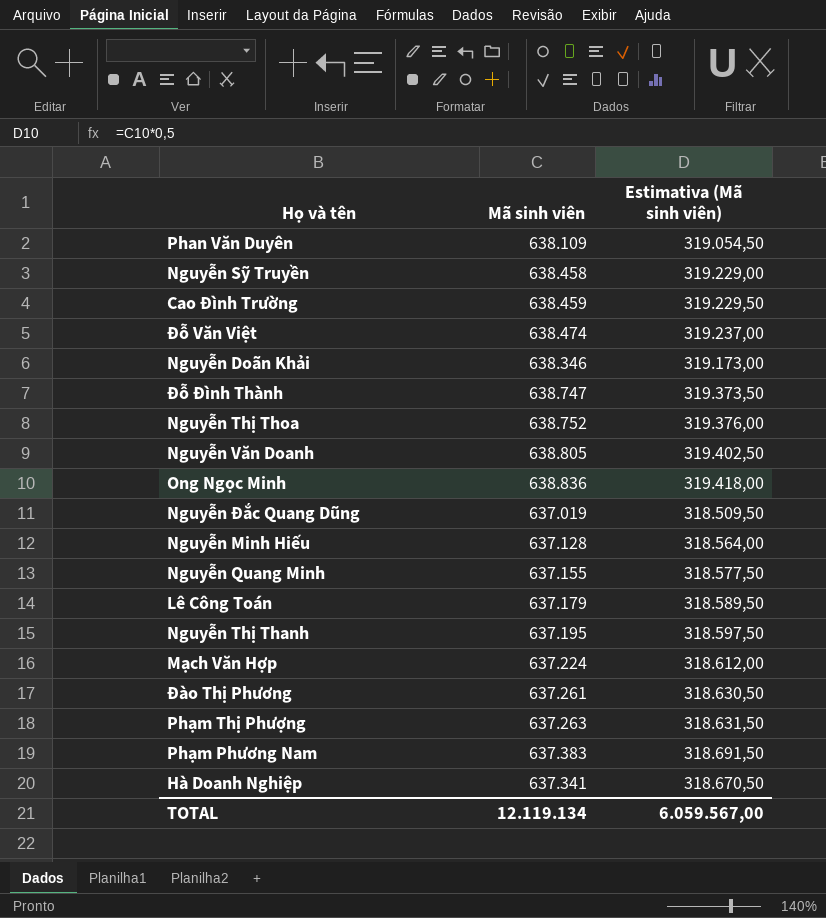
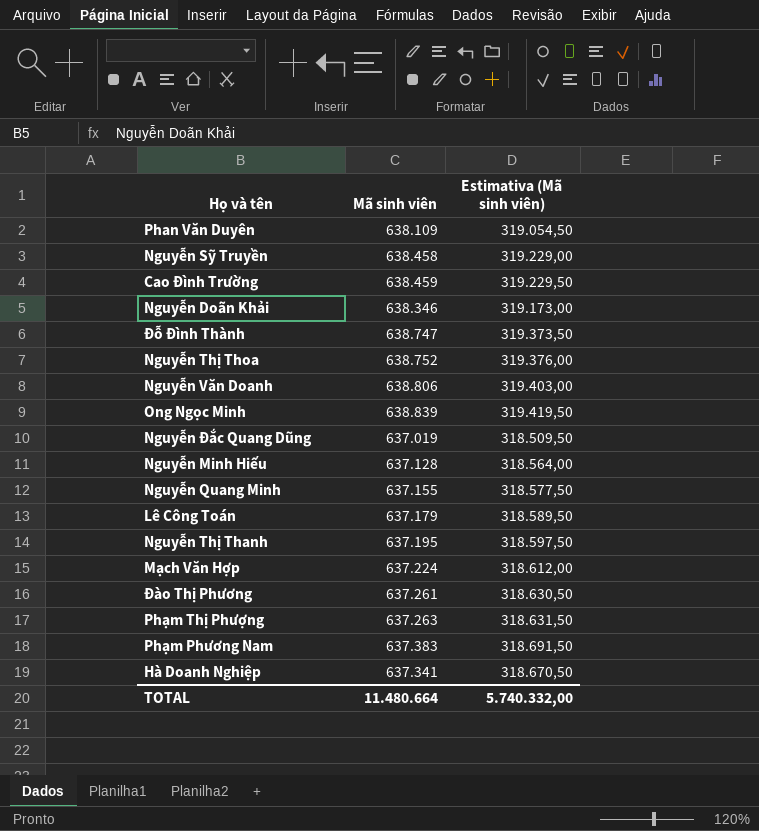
row Đỗ Văn Việt: 638.474 | 319.237,00 -> none
Nguyễn Văn Doanh | Mã sinh viên: 638.805 -> 638.806
Nguyễn Văn Doanh | Estimativa (Mã sinh viên): 319.402,50 -> 319.403,00
Ong Ngọc Minh | Mã sinh viên: 638.836 -> 638.839
Ong Ngọc Minh | Estimativa (Mã sinh viên): 319.418,00 -> 319.419,50
TOTAL | Mã sinh viên: 12.119.134 -> 11.480.664
TOTAL | Estimativa (Mã sinh viên): 6.059.567,00 -> 5.740.332,00

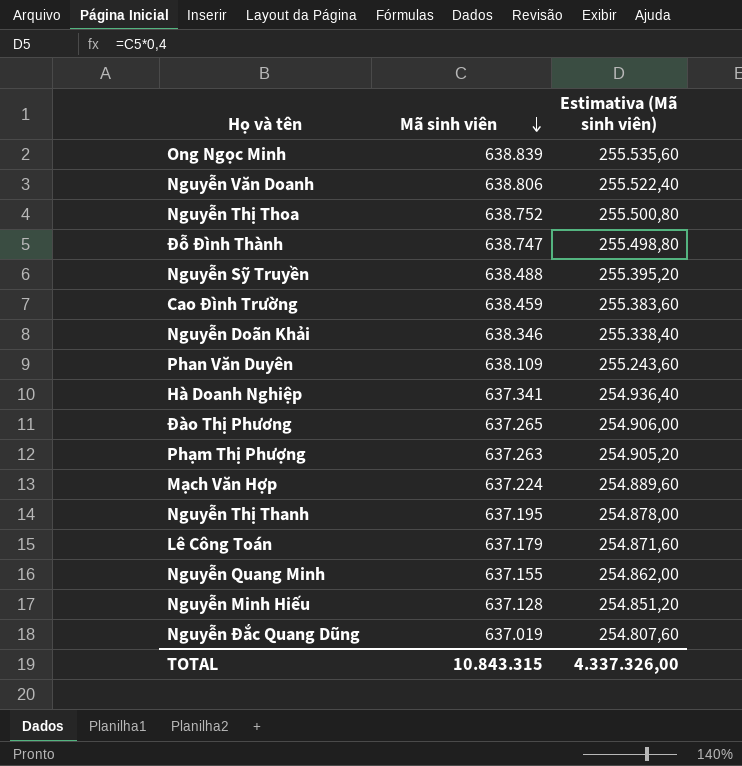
row order: none -> Mã sinh viên descending
column Estimativa (Mã sinh viên) | formula: [Mã sinh viên] * 0,5 -> [Mã sinh viên] * 0,4
row Phạm Phương Nam: 637.383 | 318.691,50 -> none
Nguyễn Sỹ Truyền | Mã sinh viên: 638.458 -> 638.488
Đào Thị Phương | Mã sinh viên: 637.261 -> 637.265
TOTAL | Mã sinh viên: 11.480.664 -> 10.843.315
TOTAL | Estimativa (Mã sinh viên): 5.740.332,00 -> 4.337.326,00

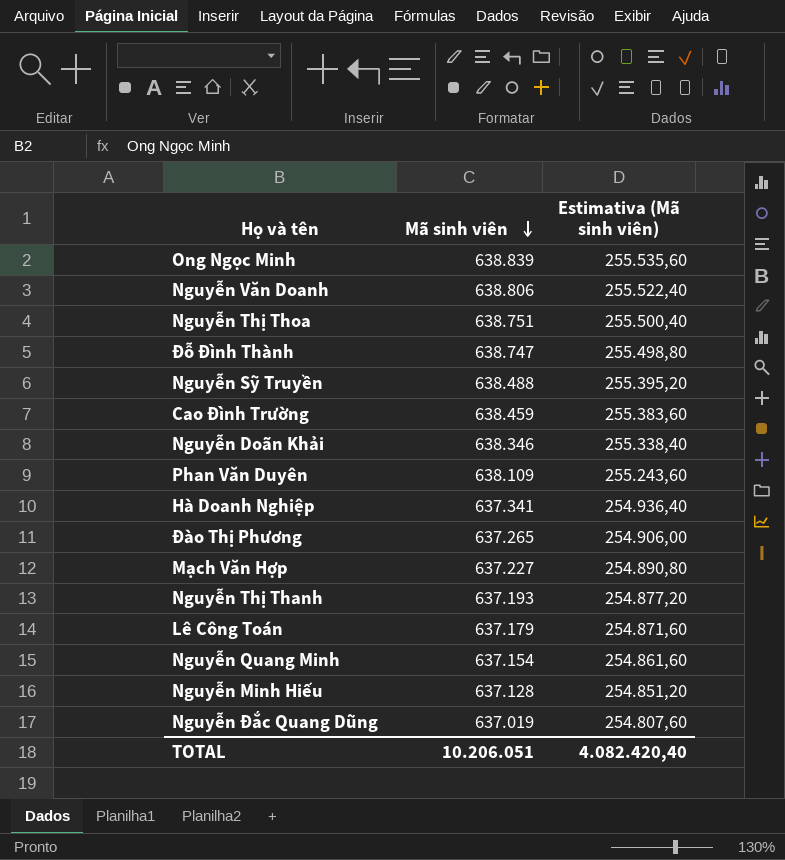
row Phạm Thị Phượng: 637.263 | 254.905,20 -> none
Nguyễn Thị Thoa | Mã sinh viên: 638.752 -> 638.751
Nguyễn Thị Thoa | Estimativa (Mã sinh viên): 255.500,80 -> 255.500,40
Mạch Văn Hợp | Mã sinh viên: 637.224 -> 637.227
Mạch Văn Hợp | Estimativa (Mã sinh viên): 254.889,60 -> 254.890,80
Nguyễn Thị Thanh | Mã sinh viên: 637.195 -> 637.193
Nguyễn Thị Thanh | Estimativa (Mã sinh viên): 254.878,00 -> 254.877,20
Nguyễn Quang Minh | Mã sinh viên: 637.155 -> 637.154
Nguyễn Quang Minh | Estimativa (Mã sinh viên): 254.862,00 -> 254.861,60
TOTAL | Mã sinh viên: 10.843.315 -> 10.206.051
TOTAL | Estimativa (Mã sinh viên): 4.337.326,00 -> 4.082.420,40

